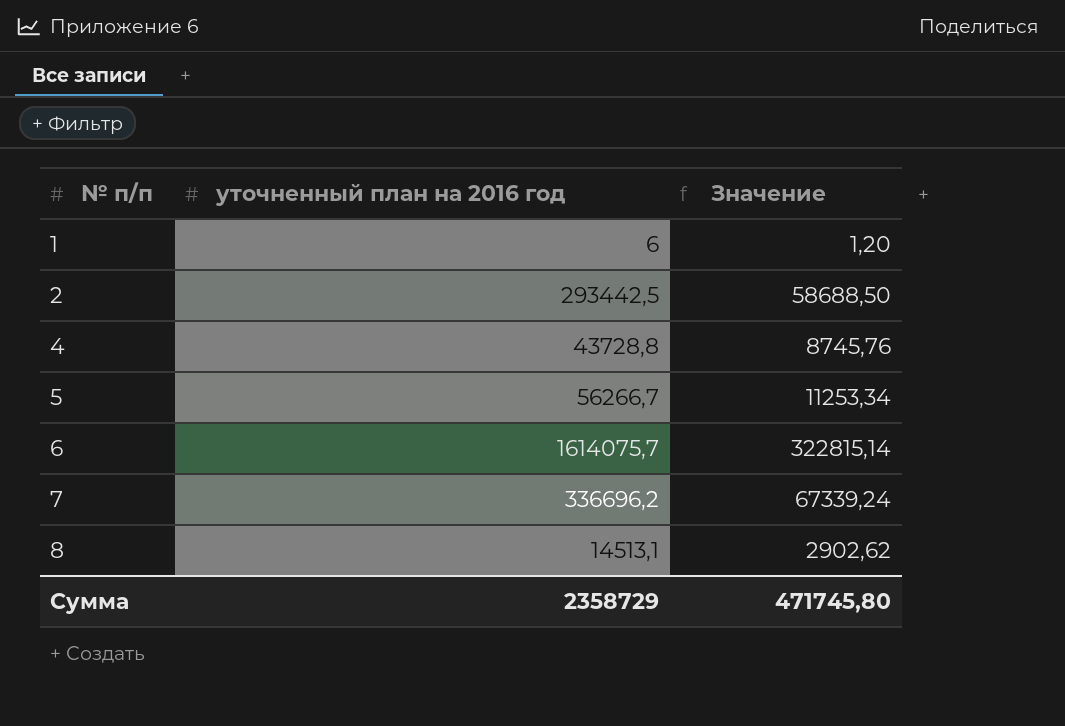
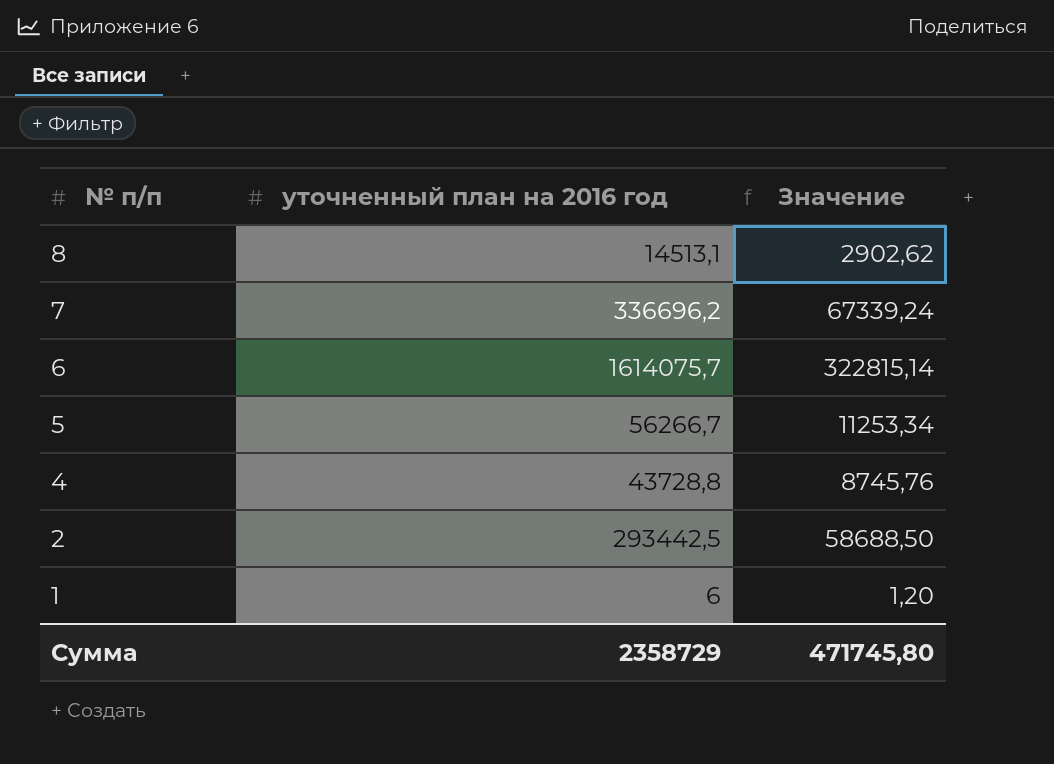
row order: № п/п ascending -> № п/п descending

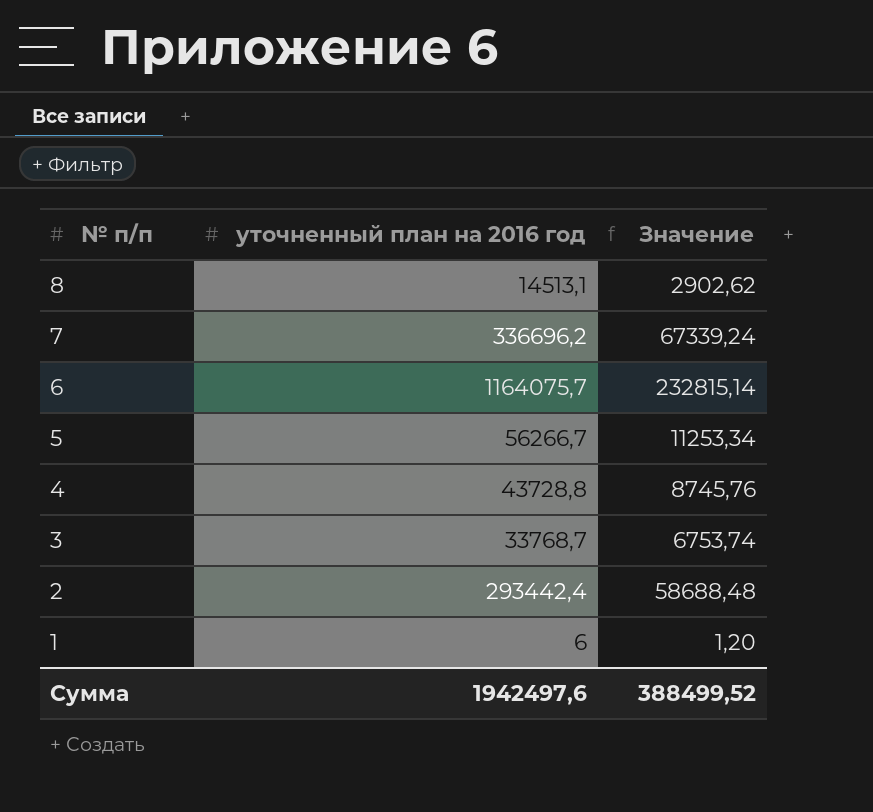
6 | уточненный план на 2016 год: 1614075,7 -> 1164075,7
6 | Значение: 322815,14 -> 232815,14
row 3: none -> 33768,7 | 6753,74
2 | уточненный план на 2016 год: 293442,5 -> 293442,4
2 | Значение: 58688,50 -> 58688,48
Сумма | уточненный план на 2016 год: 2358729 -> 1942497,6
Сумма | Значение: 471745,80 -> 388499,52

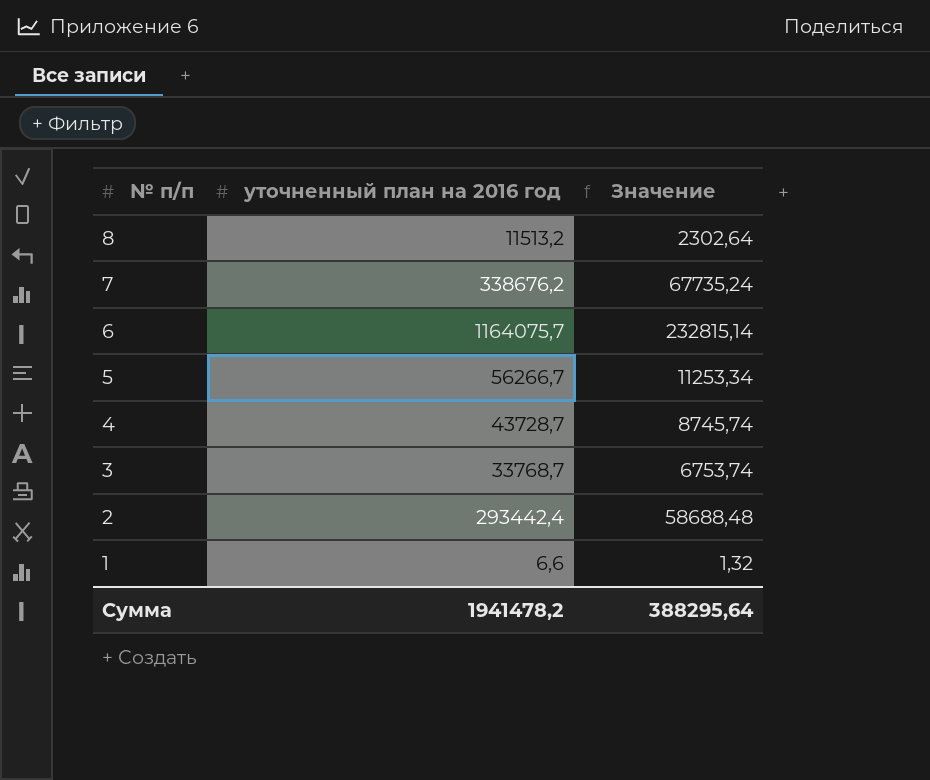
8 | уточненный план на 2016 год: 14513,1 -> 11513,2
8 | Значение: 2902,62 -> 2302,64
7 | уточненный план на 2016 год: 336696,2 -> 338676,2
7 | Значение: 67339,24 -> 67735,24
4 | уточненный план на 2016 год: 43728,8 -> 43728,7
4 | Значение: 8745,76 -> 8745,74
1 | уточненный план на 2016 год: 6 -> 6,6
1 | Значение: 1,20 -> 1,32
Сумма | уточненный план на 2016 год: 1942497,6 -> 1941478,2
Сумма | Значение: 388499,52 -> 388295,64

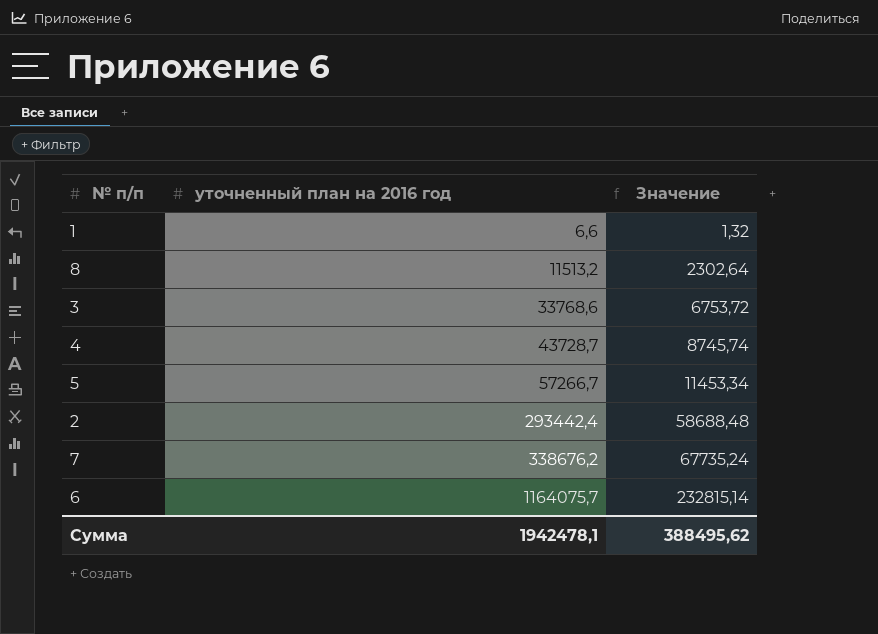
row order: № п/п descending -> уточненный план на 2016 год ascending
3 | уточненный план на 2016 год: 33768,7 -> 33768,6
3 | Значение: 6753,74 -> 6753,72
5 | уточненный план на 2016 год: 56266,7 -> 57266,7
5 | Значение: 11253,34 -> 11453,34
Сумма | уточненный план на 2016 год: 1941478,2 -> 1942478,1
Сумма | Значение: 388295,64 -> 388495,62

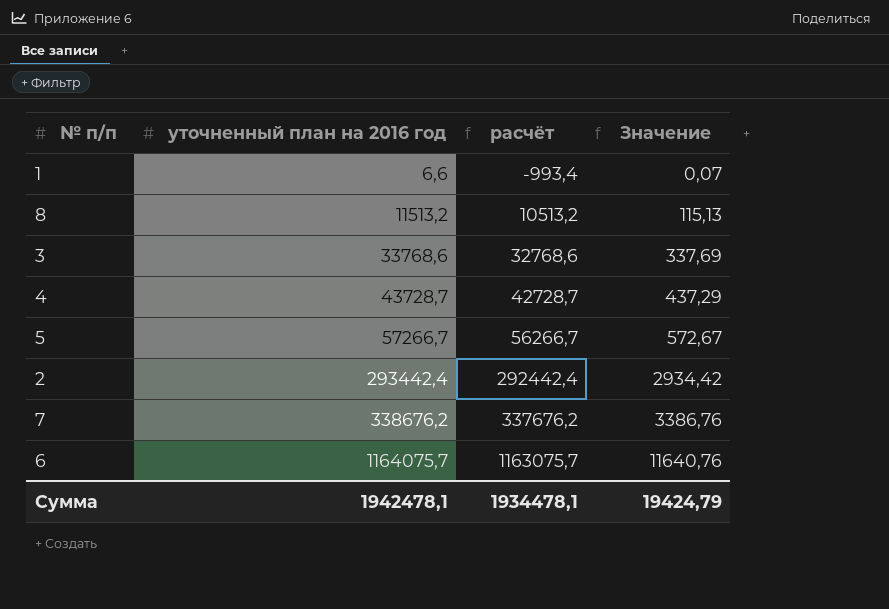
column расчёт | formula: none -> [уточненный план на 2016 год] - 1000
column Значение | formula: [уточненный план на 2016 год] * 0,2 -> [уточненный план на 2016 год] * 0,01
Сумма | Значение: 388495,62 -> 19424,79

